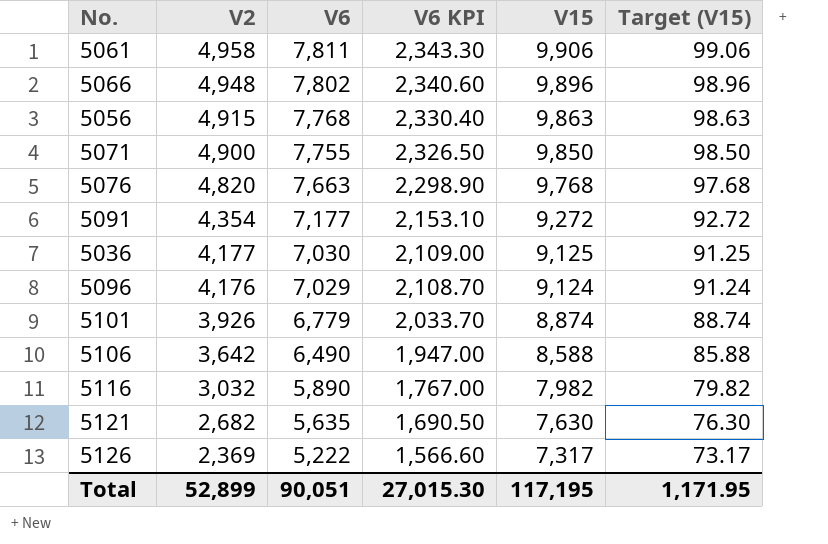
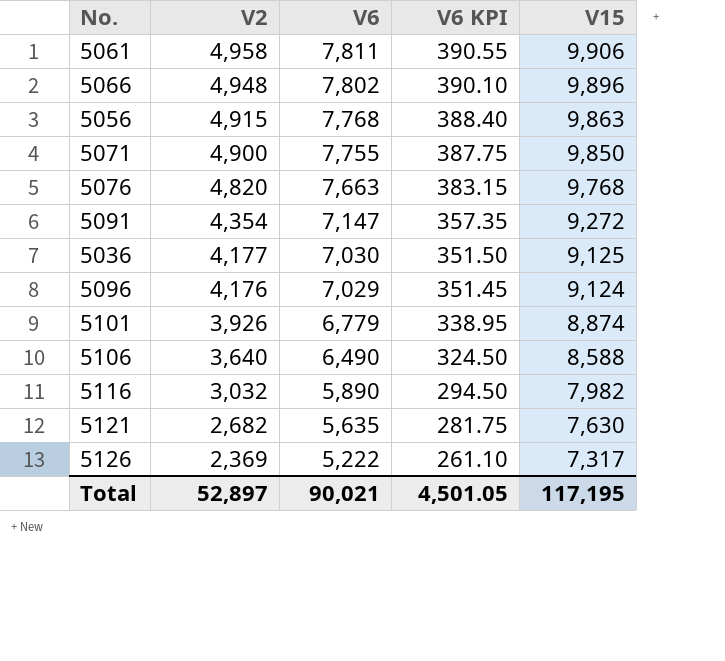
column Target (V15) | formula: [V15] * 0.01 -> none
column V6 KPI | formula: [V6] * 0.3 -> [V6] * 0.05
5091 | V6: 7,177 -> 7,147
5106 | V2: 3,642 -> 3,640
Total | V2: 52,899 -> 52,897
Total | V6: 90,051 -> 90,021
Total | V6 KPI: 27,015.30 -> 4,501.05

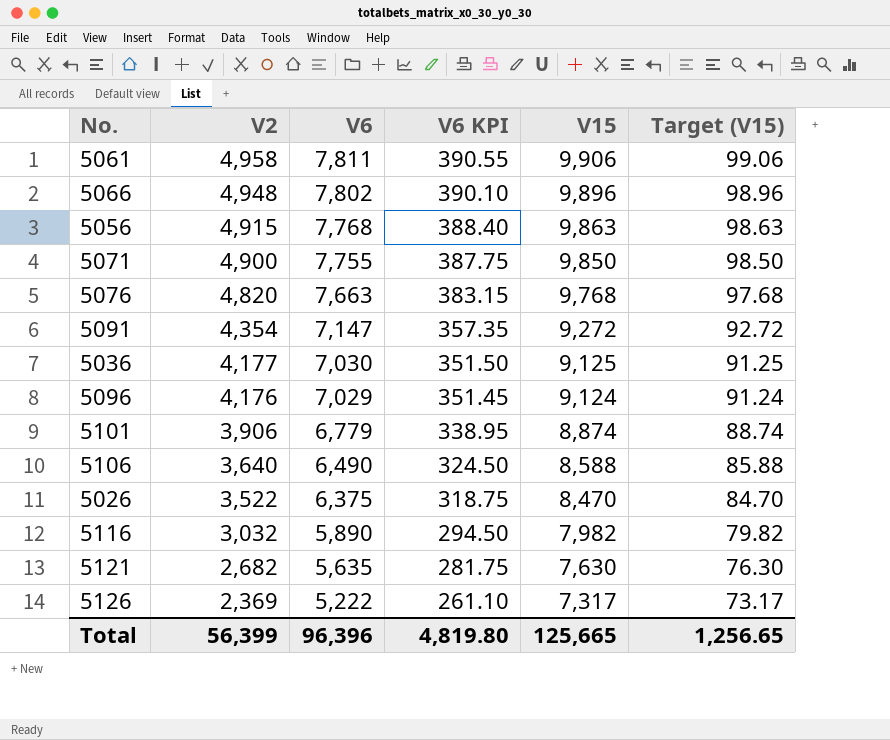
column Target (V15) | formula: none -> [V15] * 0.01
5101 | V2: 3,926 -> 3,906
row 5026: none -> 3,522 | 6,375 | 318.75 | 8,470 | 84.70
Total | V2: 52,897 -> 56,399
Total | V6: 90,021 -> 96,396
Total | V6 KPI: 4,501.05 -> 4,819.80
Total | V15: 117,195 -> 125,665

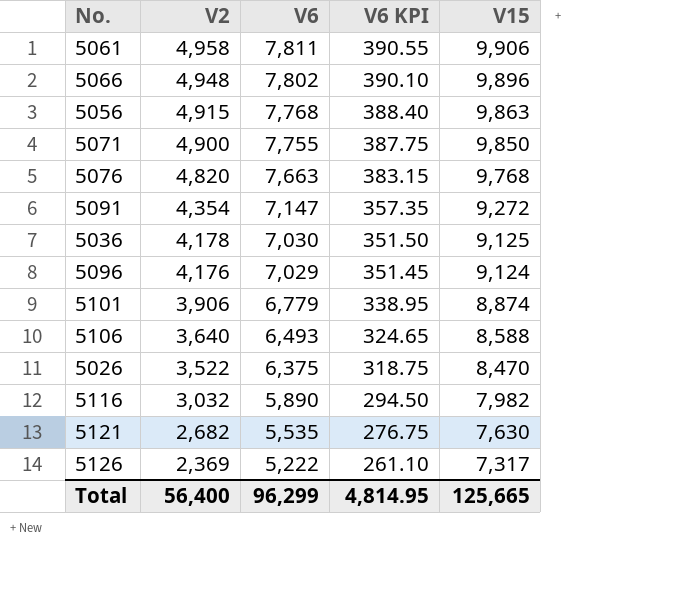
column Target (V15) | formula: [V15] * 0.01 -> none
5036 | V2: 4,177 -> 4,178
5106 | V6: 6,490 -> 6,493
5106 | V6 KPI: 324.50 -> 324.65
5121 | V6: 5,635 -> 5,535
5121 | V6 KPI: 281.75 -> 276.75
Total | V2: 56,399 -> 56,400
Total | V6: 96,396 -> 96,299
Total | V6 KPI: 4,819.80 -> 4,814.95

